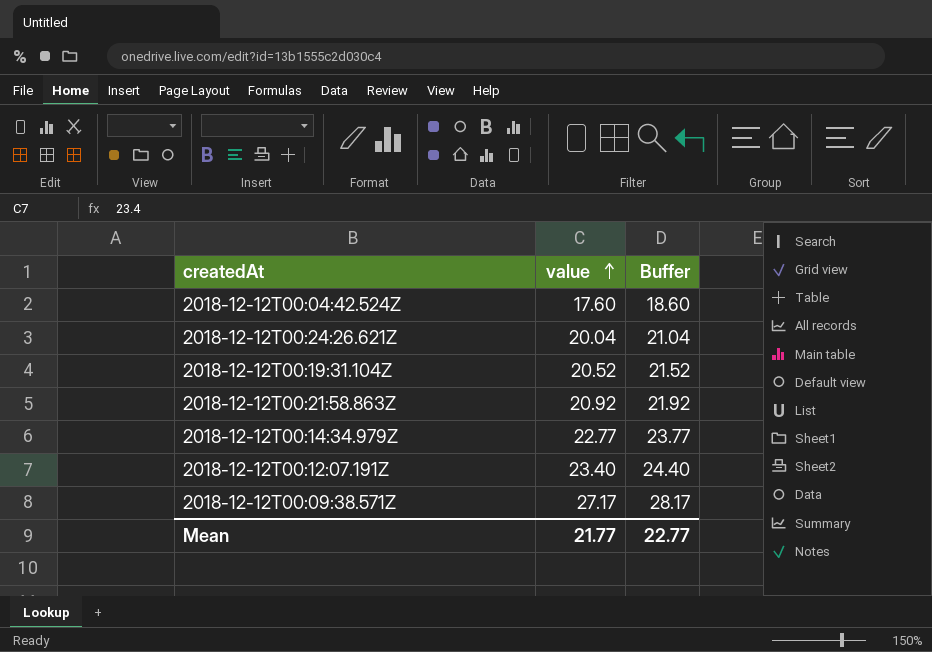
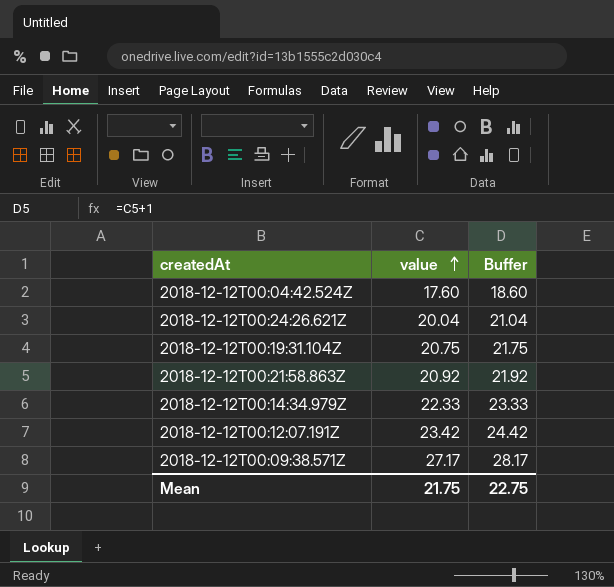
2018-12-12T00:19:31.104Z | value: 20.52 -> 20.75
2018-12-12T00:19:31.104Z | Buffer: 21.52 -> 21.75
2018-12-12T00:14:34.979Z | value: 22.77 -> 22.33
2018-12-12T00:14:34.979Z | Buffer: 23.77 -> 23.33
2018-12-12T00:12:07.191Z | value: 23.40 -> 23.42
2018-12-12T00:12:07.191Z | Buffer: 24.40 -> 24.42
Mean | value: 21.77 -> 21.75
Mean | Buffer: 22.77 -> 22.75

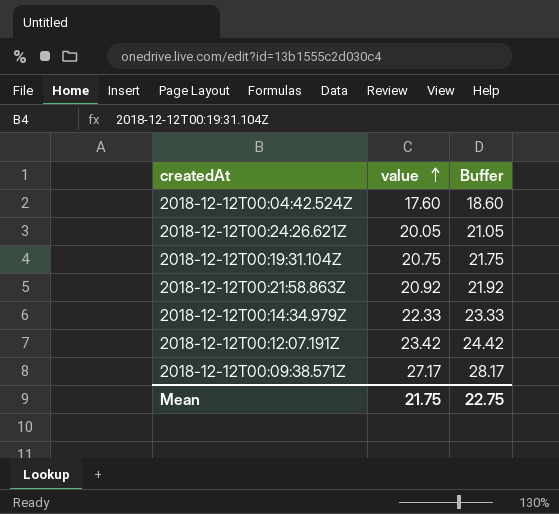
2018-12-12T00:24:26.621Z | value: 20.04 -> 20.05
2018-12-12T00:24:26.621Z | Buffer: 21.04 -> 21.05

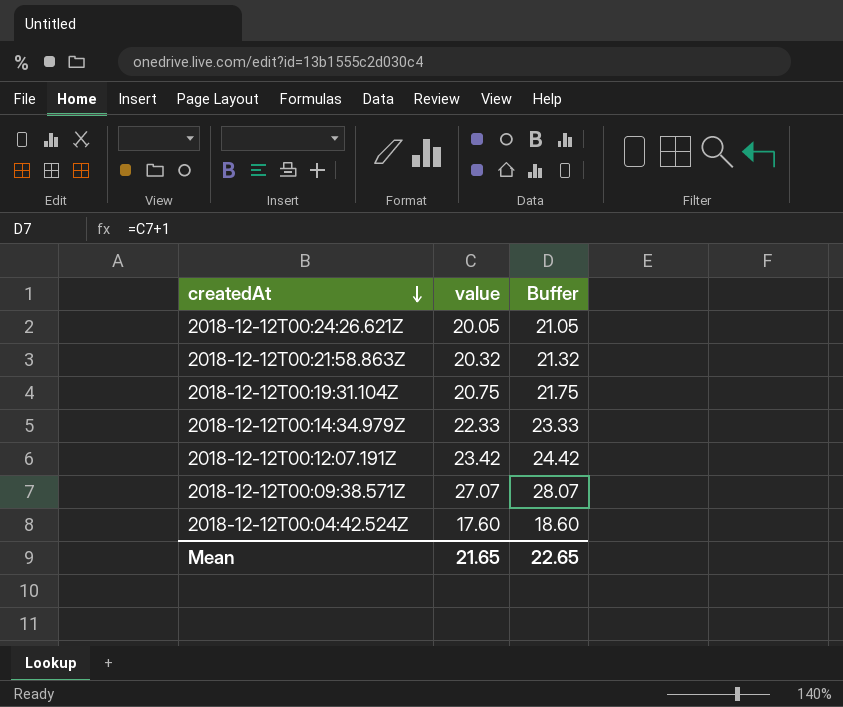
row order: value ascending -> createdAt descending
2018-12-12T00:21:58.863Z | value: 20.92 -> 20.32
2018-12-12T00:21:58.863Z | Buffer: 21.92 -> 21.32
2018-12-12T00:09:38.571Z | value: 27.17 -> 27.07
2018-12-12T00:09:38.571Z | Buffer: 28.17 -> 28.07
Mean | value: 21.75 -> 21.65
Mean | Buffer: 22.75 -> 22.65

